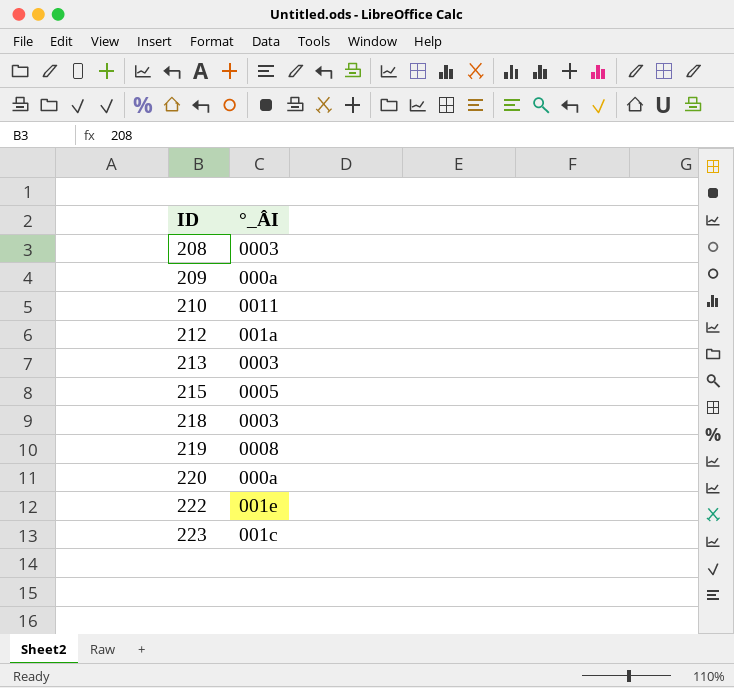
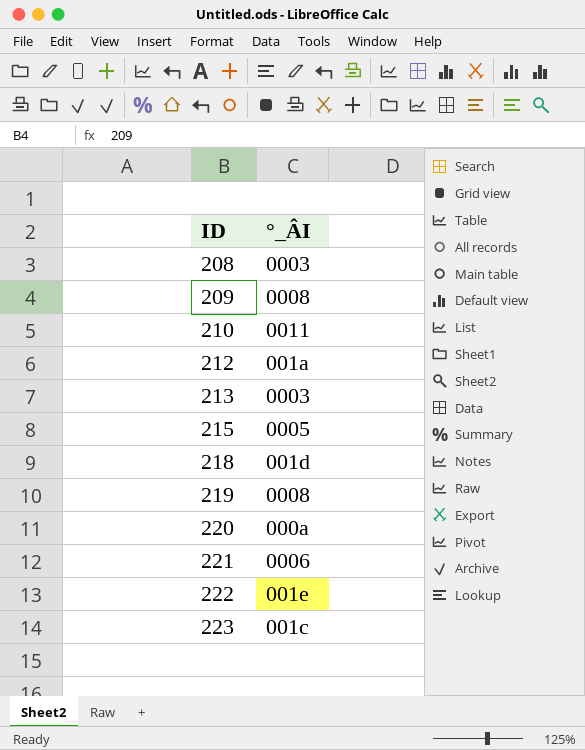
209 | °_ÂI: 000a -> 0008
218 | °_ÂI: 0003 -> 001d
row 221: none -> 0006

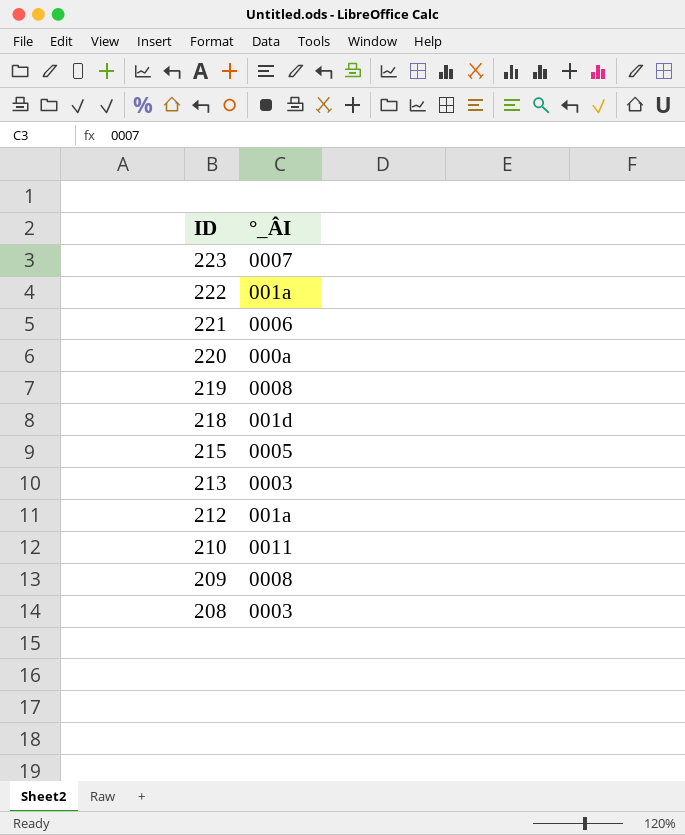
row order: ID ascending -> ID descending
223 | °_ÂI: 001c -> 0007
222 | °_ÂI: 001e -> 001a

